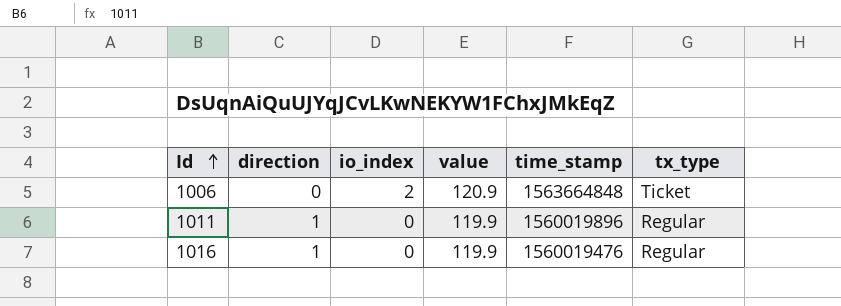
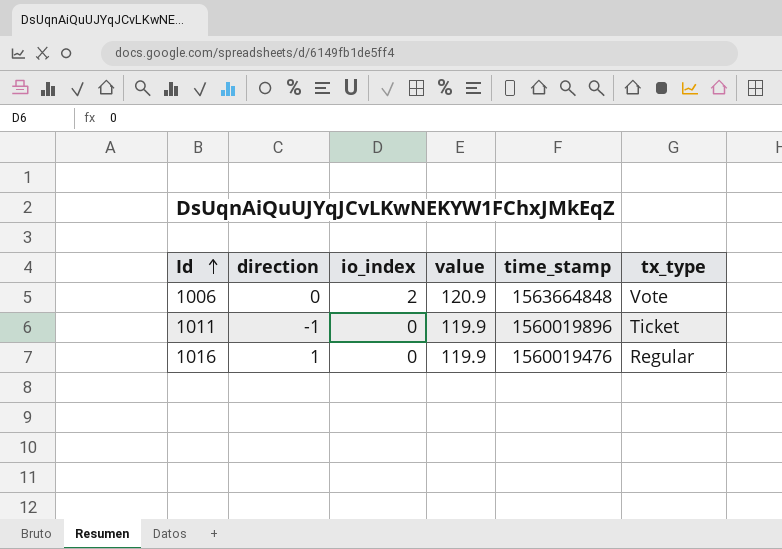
1006 | tx_type: Ticket -> Vote
1011 | direction: 1 -> -1
1011 | tx_type: Regular -> Ticket

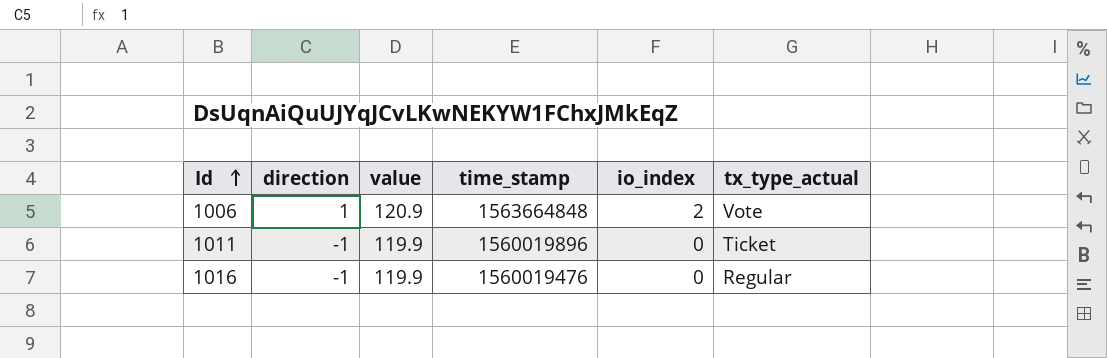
column io_index | position: 3 -> 5
column name: tx_type -> tx_type_actual
1006 | direction: 0 -> 1
1016 | direction: 1 -> -1

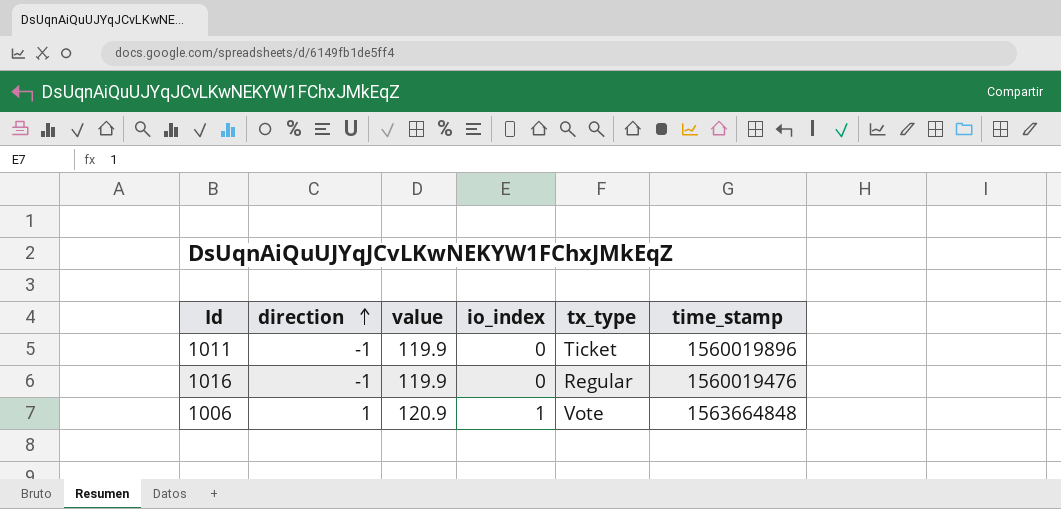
row order: Id ascending -> direction ascending
column name: tx_type_actual -> tx_type
column time_stamp | position: 4 -> 6
1006 | io_index: 2 -> 1

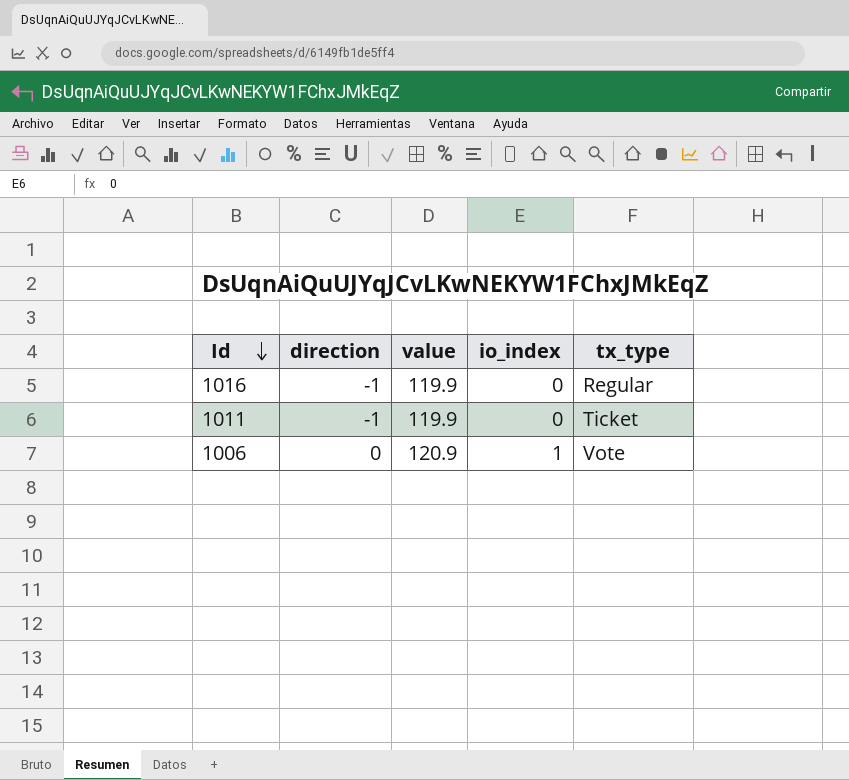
row order: direction ascending -> Id descending
column time_stamp | position: 6 -> none
1006 | direction: 1 -> 0

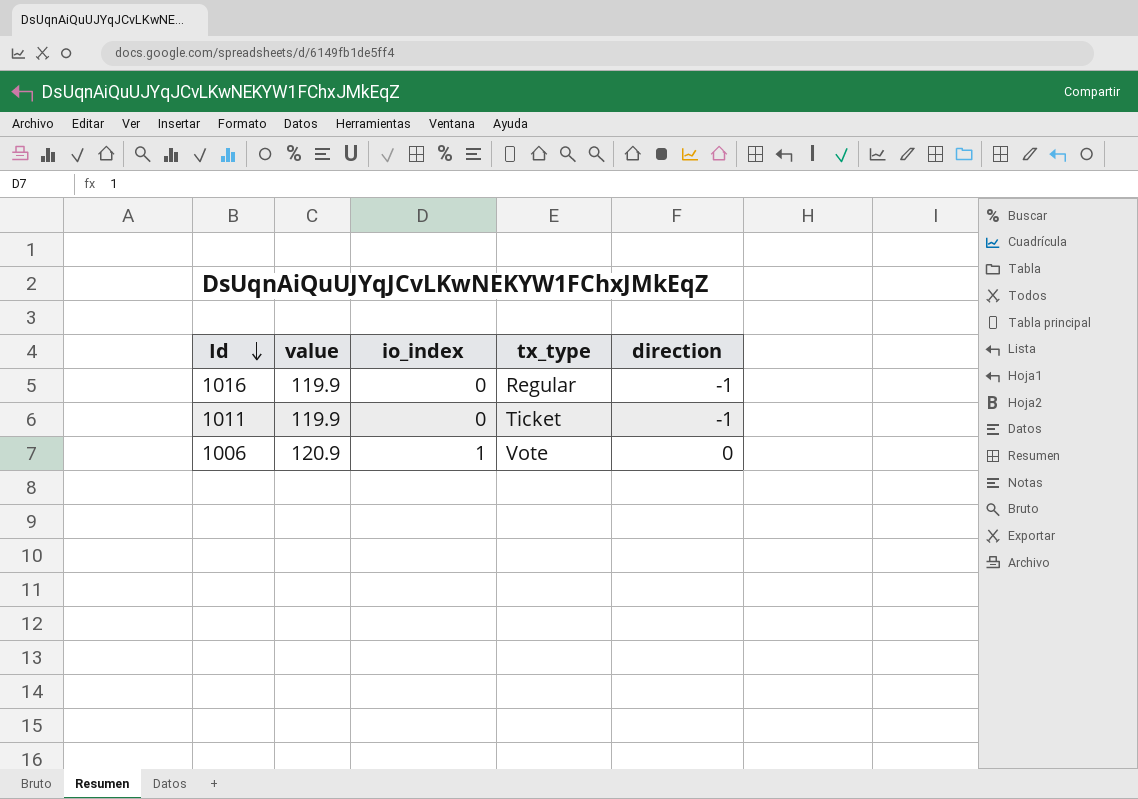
column direction | position: 2 -> 5

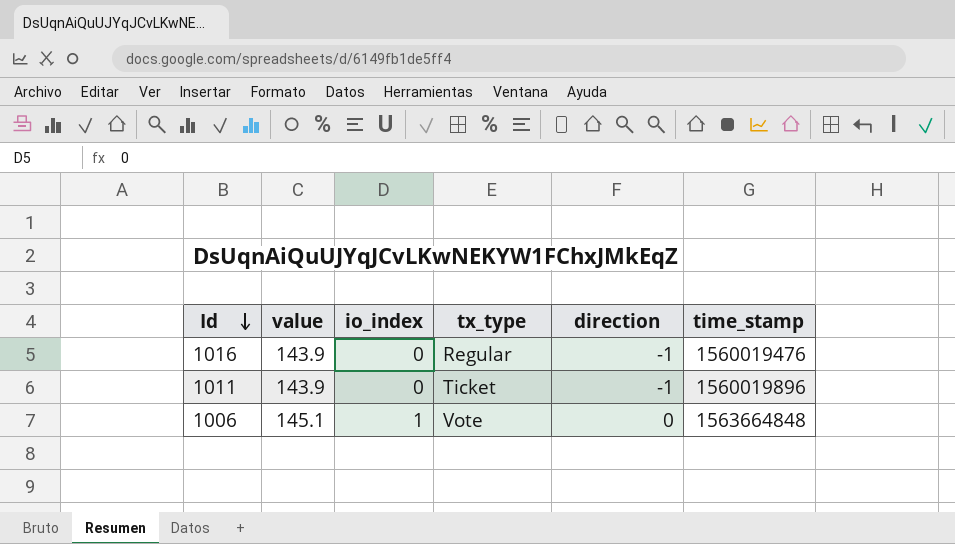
column time_stamp | position: none -> 6
1016 | value: 119.9 -> 143.9
1011 | value: 119.9 -> 143.9
1006 | value: 120.9 -> 145.1

